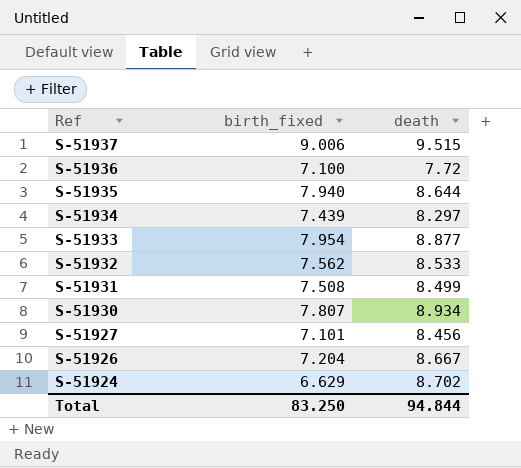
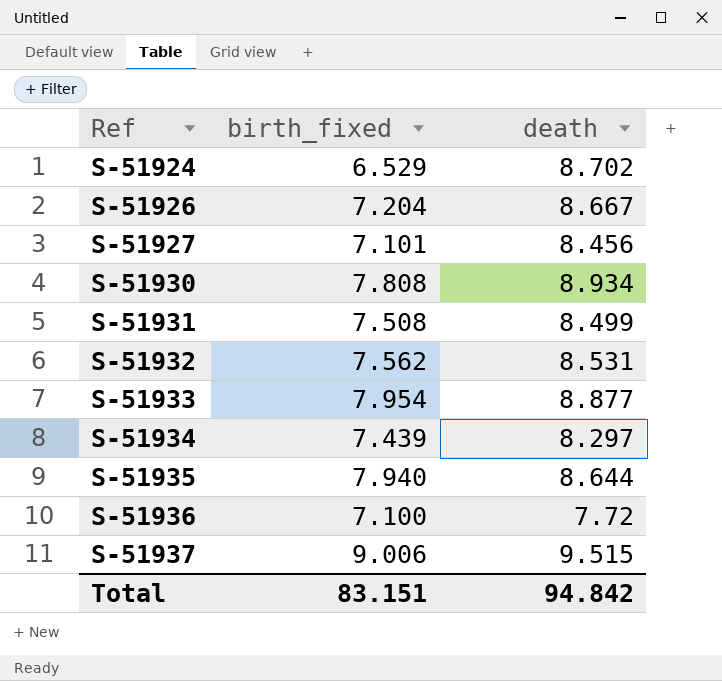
row order: Ref descending -> Ref ascending
S-51924 | birth_fixed: 6.629 -> 6.529
S-51930 | birth_fixed: 7.807 -> 7.808
S-51932 | death: 8.533 -> 8.531
Total | birth_fixed: 83.250 -> 83.151
Total | death: 94.844 -> 94.842

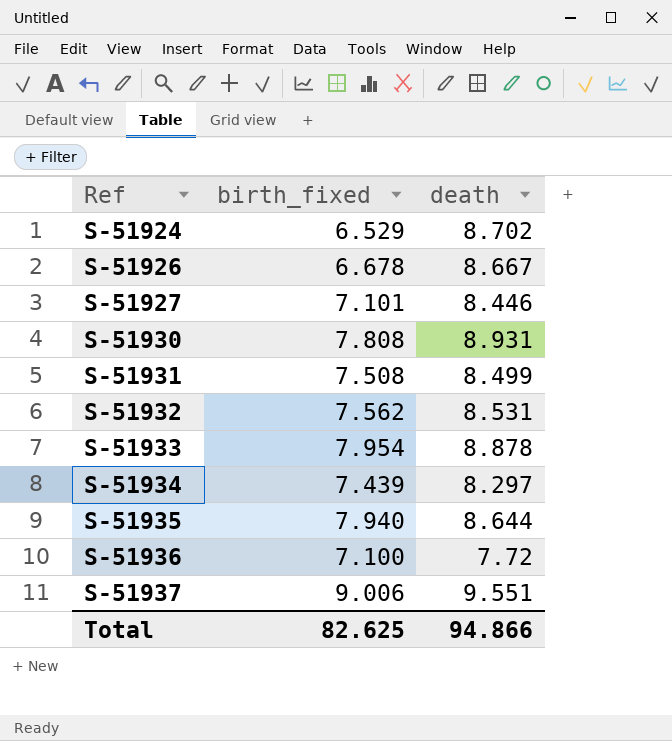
S-51926 | birth_fixed: 7.204 -> 6.678
S-51927 | death: 8.456 -> 8.446
S-51930 | death: 8.934 -> 8.931
S-51933 | death: 8.877 -> 8.878
S-51937 | death: 9.515 -> 9.551
Total | birth_fixed: 83.151 -> 82.625
Total | death: 94.842 -> 94.866

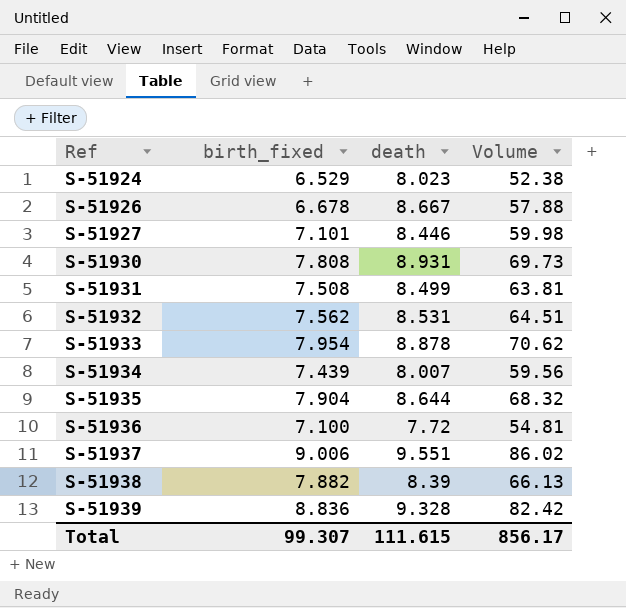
column Volume | formula: none -> [birth_fixed] * [death]
S-51924 | death: 8.702 -> 8.023
S-51934 | death: 8.297 -> 8.007
S-51935 | birth_fixed: 7.940 -> 7.904
row S-51938: none -> 7.882 | 8.39 | 66.13
row S-51939: none -> 8.836 | 9.328 | 82.42
Total | birth_fixed: 82.625 -> 99.307
Total | death: 94.866 -> 111.615

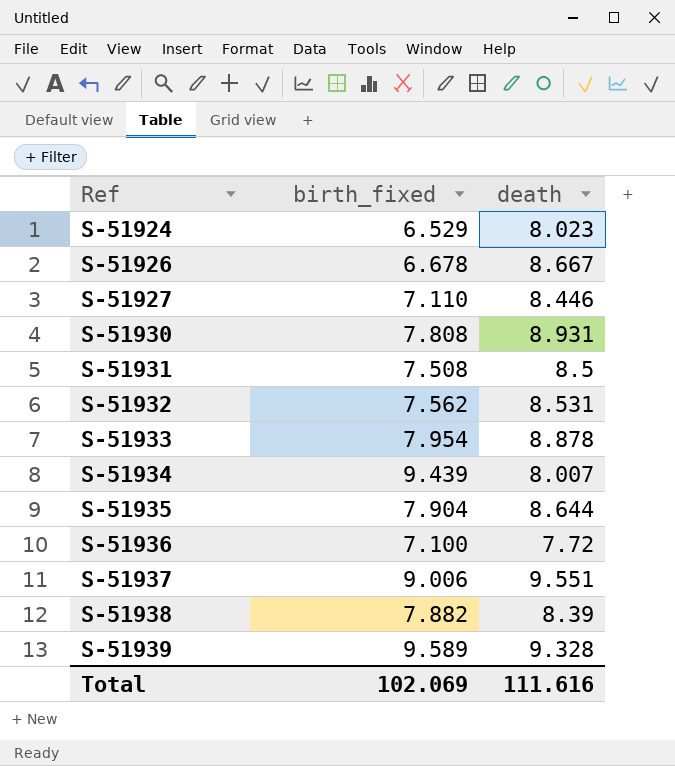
column Volume | formula: [birth_fixed] * [death] -> none
S-51927 | birth_fixed: 7.101 -> 7.110
S-51931 | death: 8.499 -> 8.5
S-51934 | birth_fixed: 7.439 -> 9.439
S-51939 | birth_fixed: 8.836 -> 9.589
Total | birth_fixed: 99.307 -> 102.069
Total | death: 111.615 -> 111.616

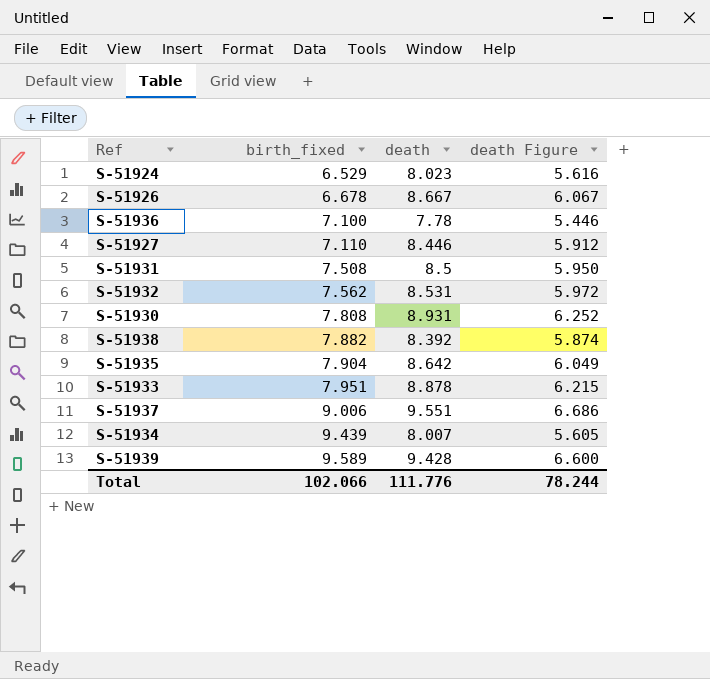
row order: Ref ascending -> birth_fixed ascending
column death Figure | formula: none -> [death] * 0.7
S-51936 | death: 7.72 -> 7.78
S-51938 | death: 8.39 -> 8.392
S-51935 | death: 8.644 -> 8.642
S-51933 | birth_fixed: 7.954 -> 7.951
S-51939 | death: 9.328 -> 9.428
Total | birth_fixed: 102.069 -> 102.066
Total | death: 111.616 -> 111.776

